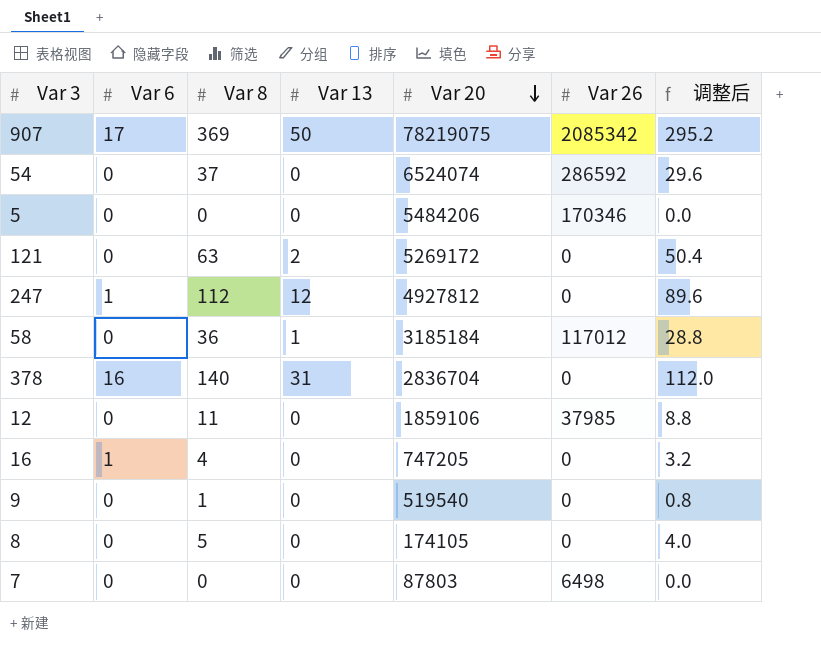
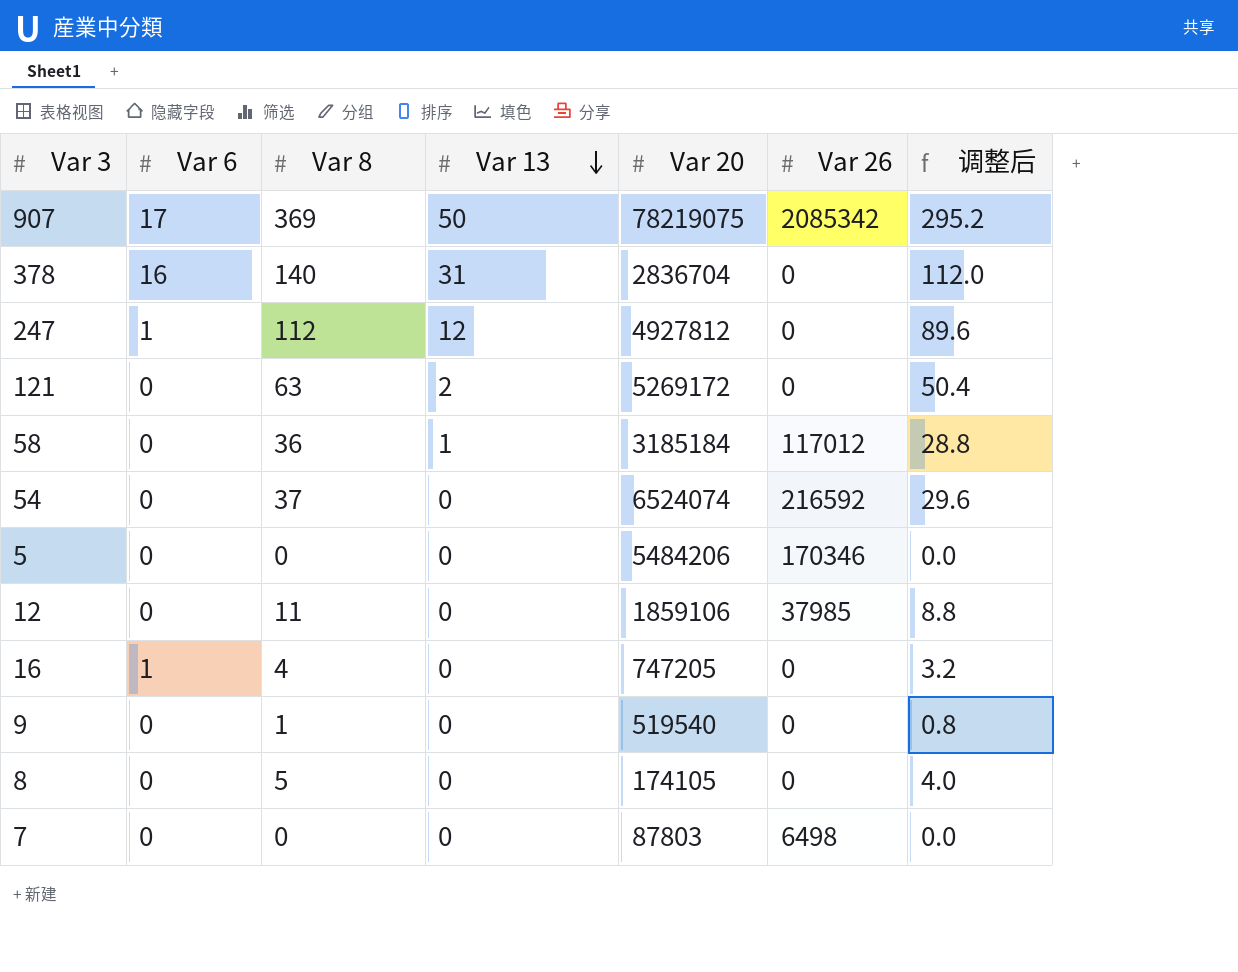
row order: Var 20 descending -> Var 13 descending
54 | Var 26: 286592 -> 216592

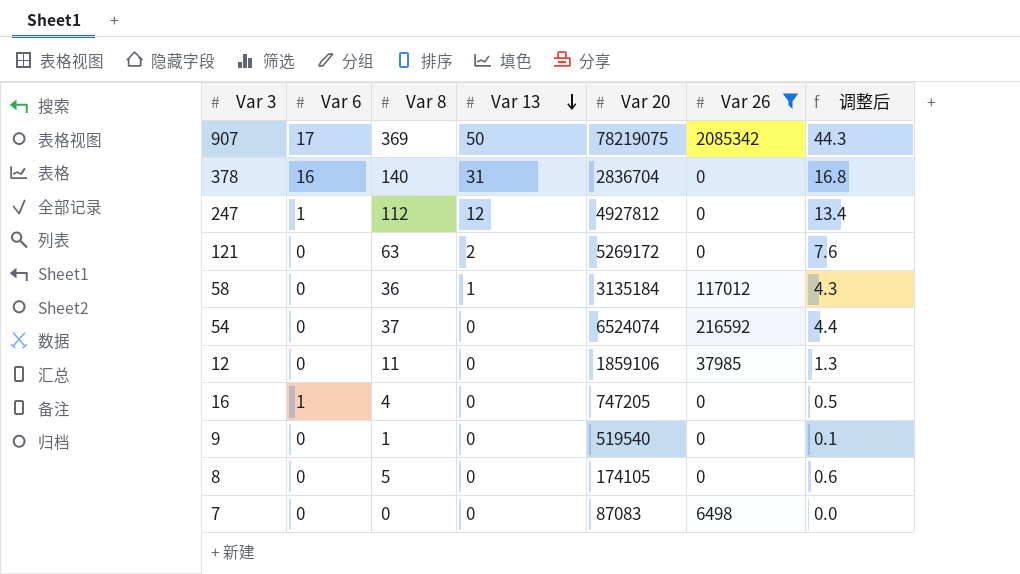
filter: none -> Var 26 != 170346
column 调整后 | formula: [Var 8] * 0.8 -> [Var 8] * 0.12
58 | Var 20: 3185184 -> 3135184
7 | Var 20: 87803 -> 87083

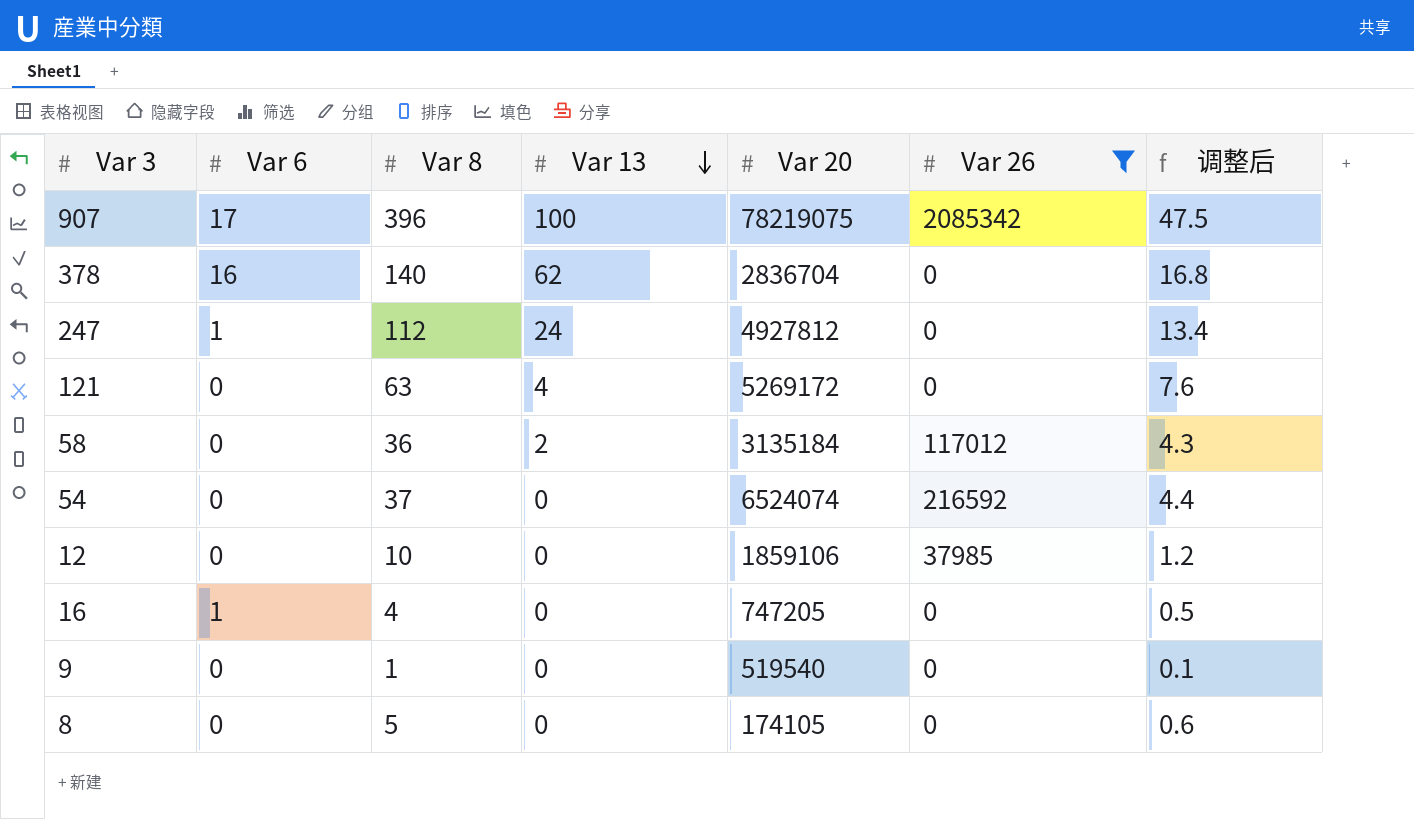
row 7: 0 | 0 | 0 | 87083 | 6498 | 0.0 -> none
907 | Var 8: 369 -> 396
907 | Var 13: 50 -> 100
907 | 调整后: 44.3 -> 47.5
378 | Var 13: 31 -> 62
247 | Var 13: 12 -> 24
121 | Var 13: 2 -> 4
58 | Var 13: 1 -> 2
12 | Var 8: 11 -> 10
12 | 调整后: 1.3 -> 1.2

